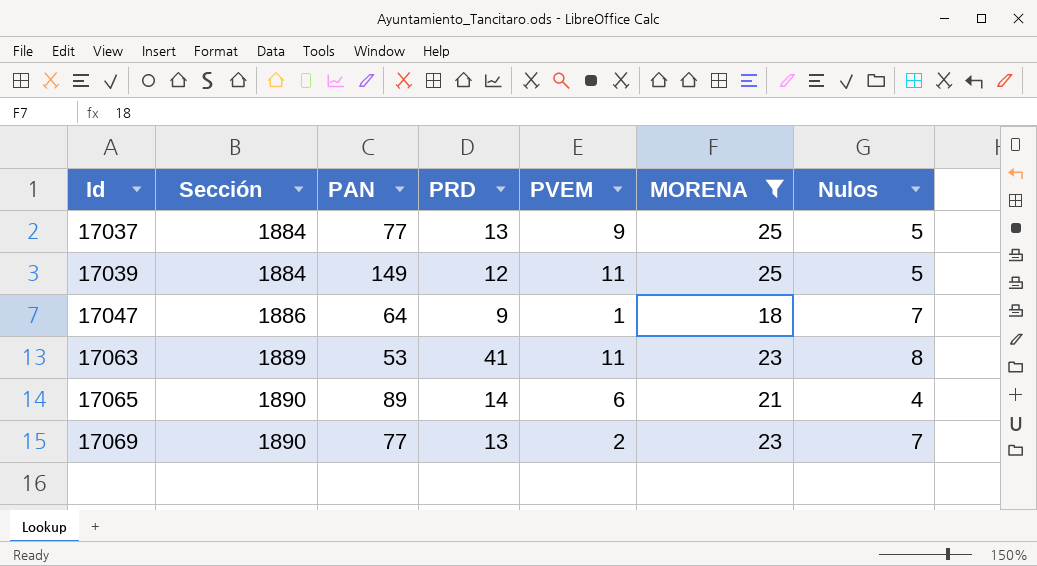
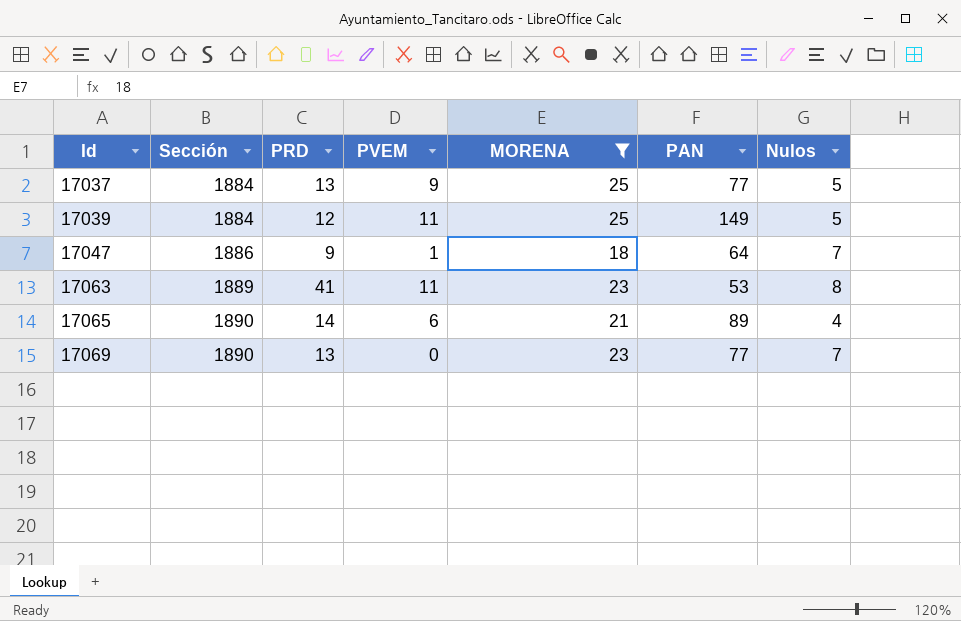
column PAN | position: 3 -> 6
17069 | PVEM: 2 -> 0

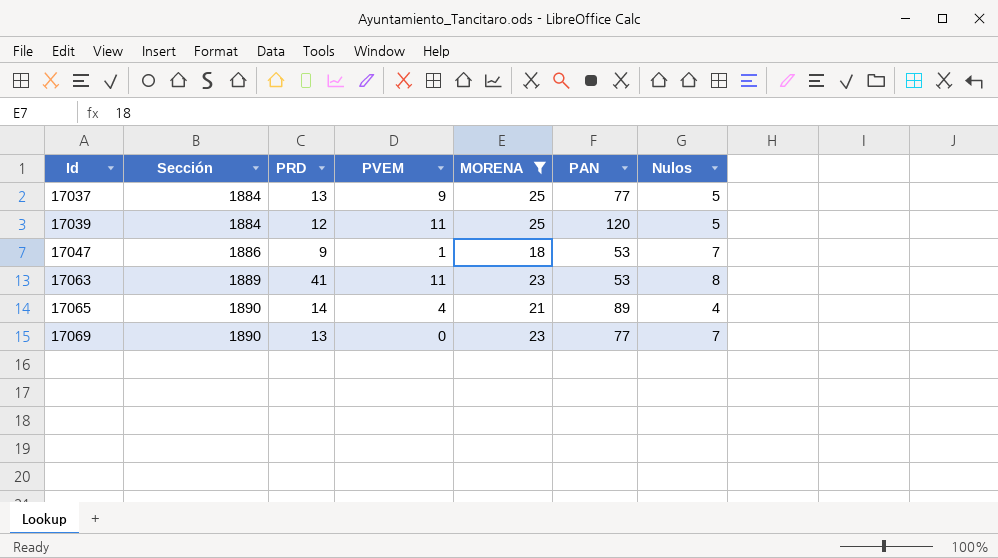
17039 | PAN: 149 -> 120
17047 | PAN: 64 -> 53
17065 | PVEM: 6 -> 4

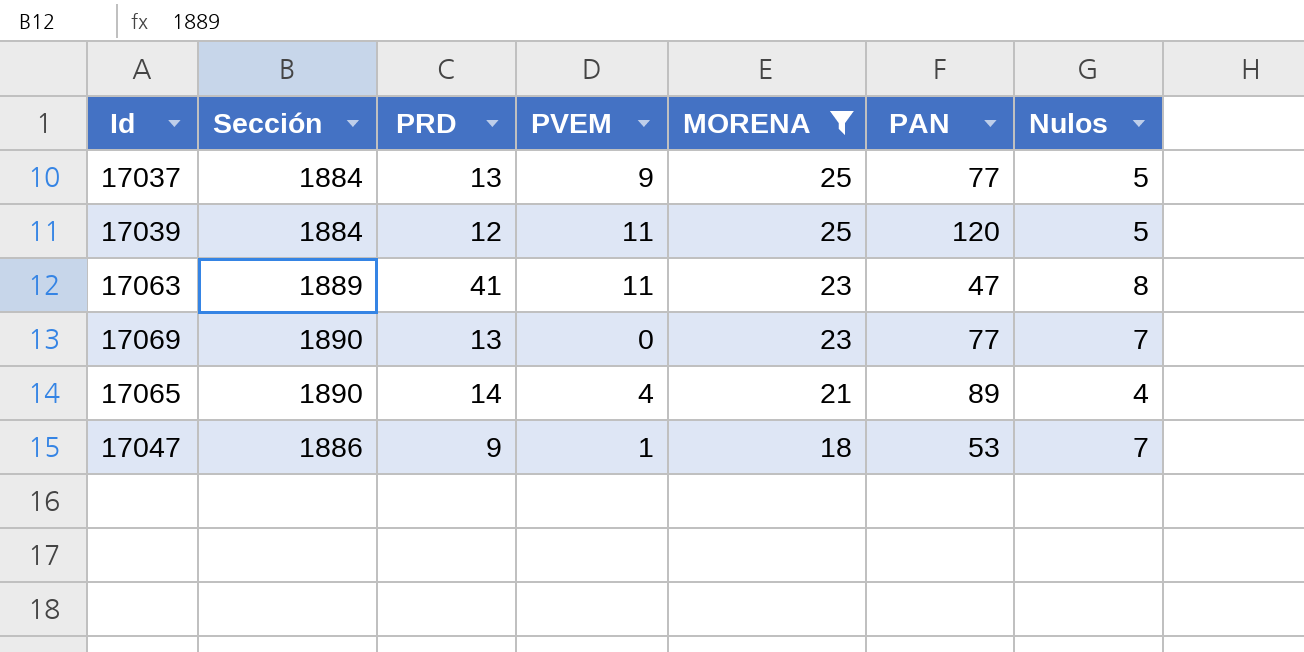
row order: Id ascending -> MORENA descending
17063 | PAN: 53 -> 47

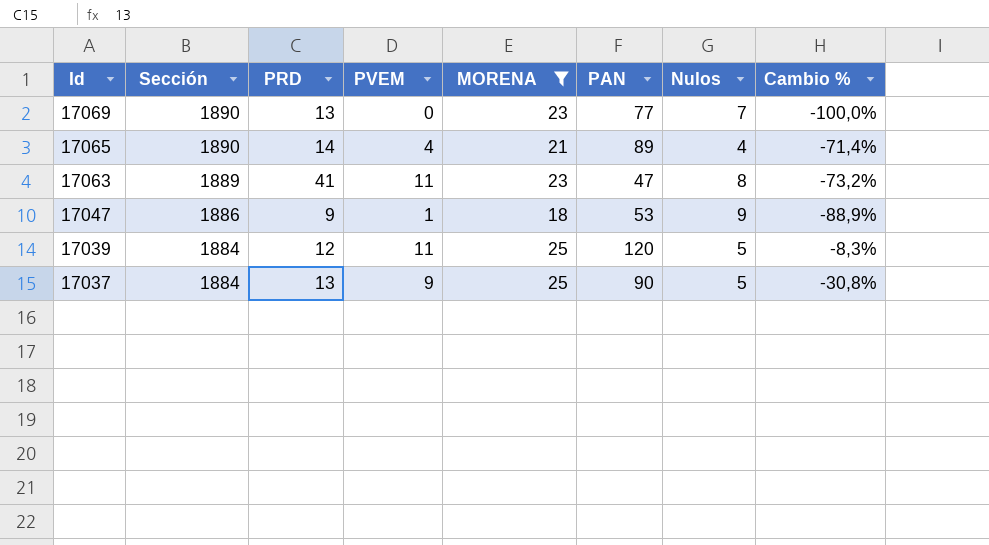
row order: MORENA descending -> Id descending
column Cambio % | formula: none -> ([PVEM] - [PRD]) / [PRD]
17047 | Nulos: 7 -> 9
17037 | PAN: 77 -> 90

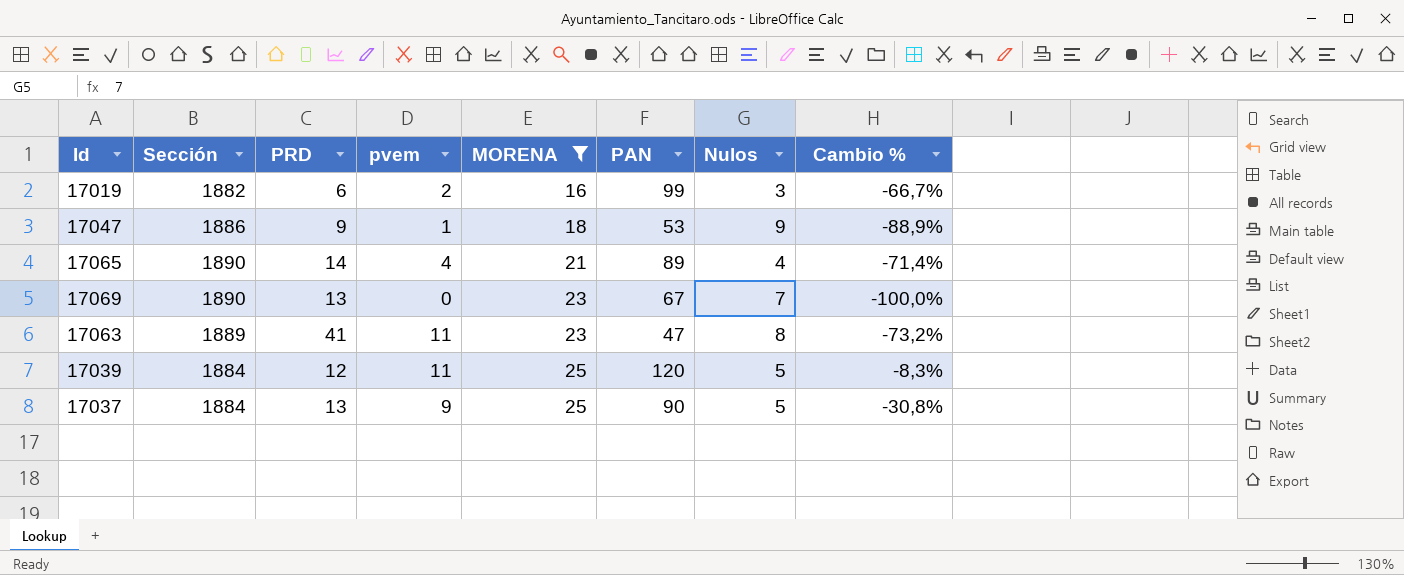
row order: Id descending -> MORENA ascending
column name: PVEM -> pvem
row 17019: none -> 1882 | 6 | 2 | 16 | 99 | 3 | -66,7%
17069 | PAN: 77 -> 67

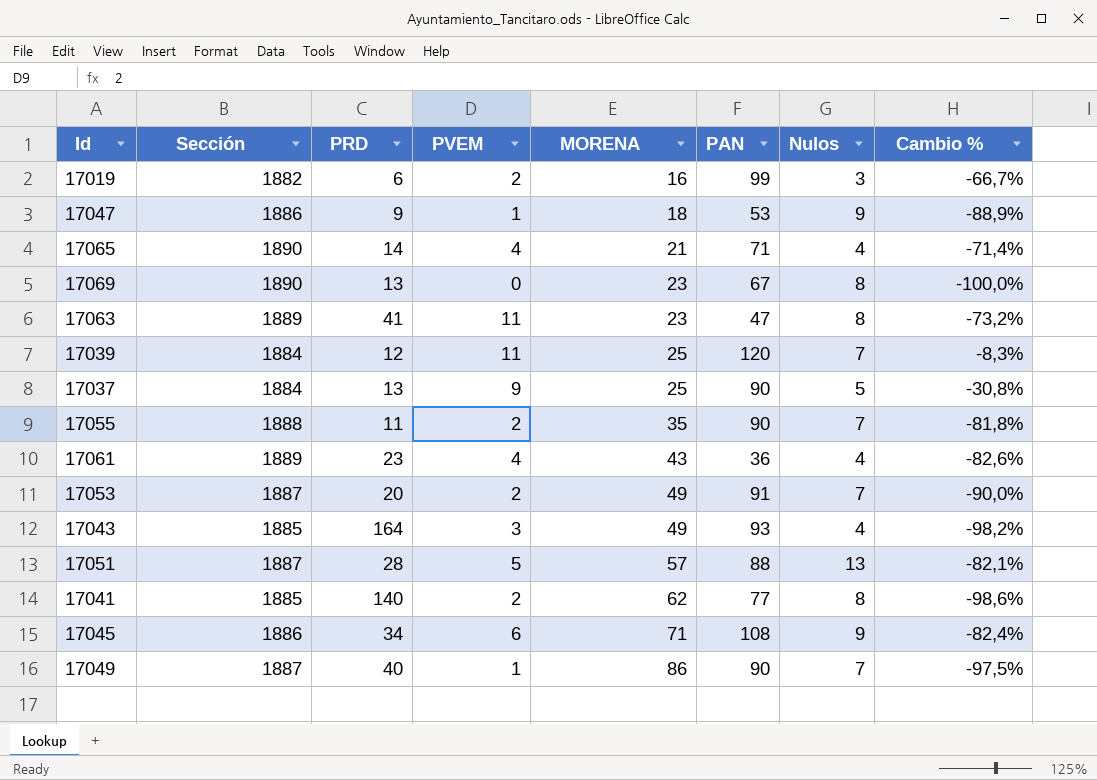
filter: MORENA <= 25 -> none
column name: pvem -> PVEM
17065 | PAN: 89 -> 71
17069 | Nulos: 7 -> 8
17039 | Nulos: 5 -> 7

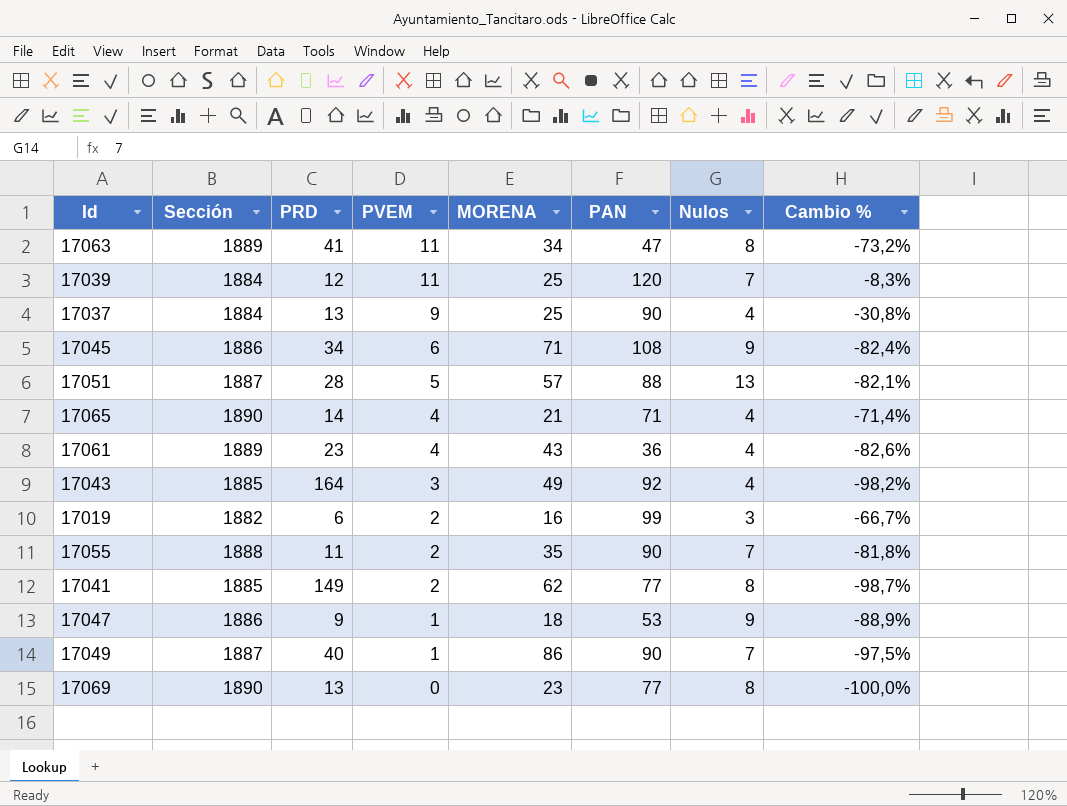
row order: MORENA ascending -> PVEM descending
row 17053: 1887 | 20 | 2 | 49 | 91 | 7 | -90,0% -> none
17063 | MORENA: 23 -> 34
17037 | Nulos: 5 -> 4
17043 | PAN: 93 -> 92
17041 | PRD: 140 -> 149
17041 | Cambio %: -98,6% -> -98,7%
17069 | PAN: 67 -> 77

